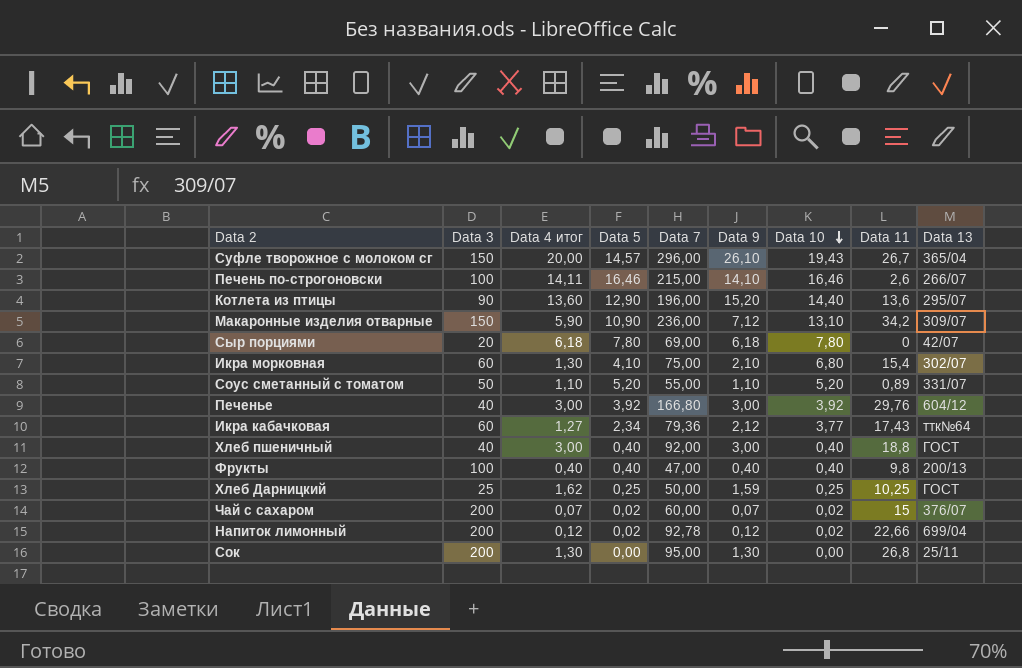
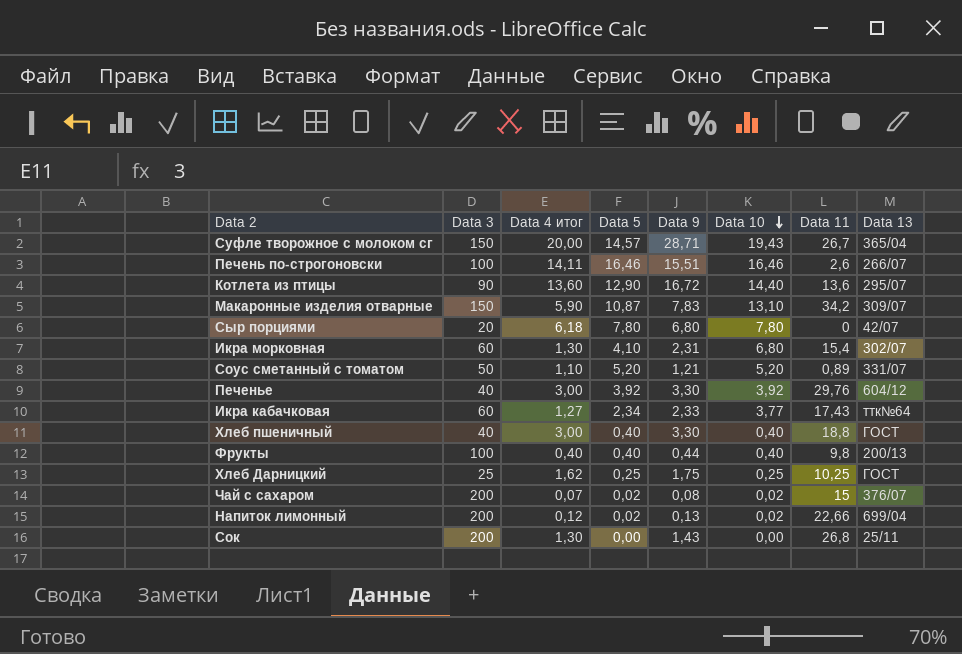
column Data 7 | position: 5 -> none
Суфле творожное с молоком сг | Data 9: 26,10 -> 28,71
Печень по-строгоновски | Data 9: 14,10 -> 15,51
Котлета из птицы | Data 9: 15,20 -> 16,72
Макаронные изделия отварные | Data 5: 10,90 -> 10,87
Макаронные изделия отварные | Data 9: 7,12 -> 7,83
Сыр порциями | Data 9: 6,18 -> 6,80
Икра морковная | Data 9: 2,10 -> 2,31
Соус сметанный с томатом | Data 9: 1,10 -> 1,21
Печенье | Data 9: 3,00 -> 3,30
Икра кабачковая | Data 9: 2,12 -> 2,33
Хлеб пшеничный | Data 9: 3,00 -> 3,30
Фрукты | Data 9: 0,40 -> 0,44
Хлеб Дарницкий | Data 9: 1,59 -> 1,75
Чай с сахаром | Data 9: 0,07 -> 0,08
Напиток лимонный | Data 9: 0,12 -> 0,13
Сок | Data 9: 1,30 -> 1,43

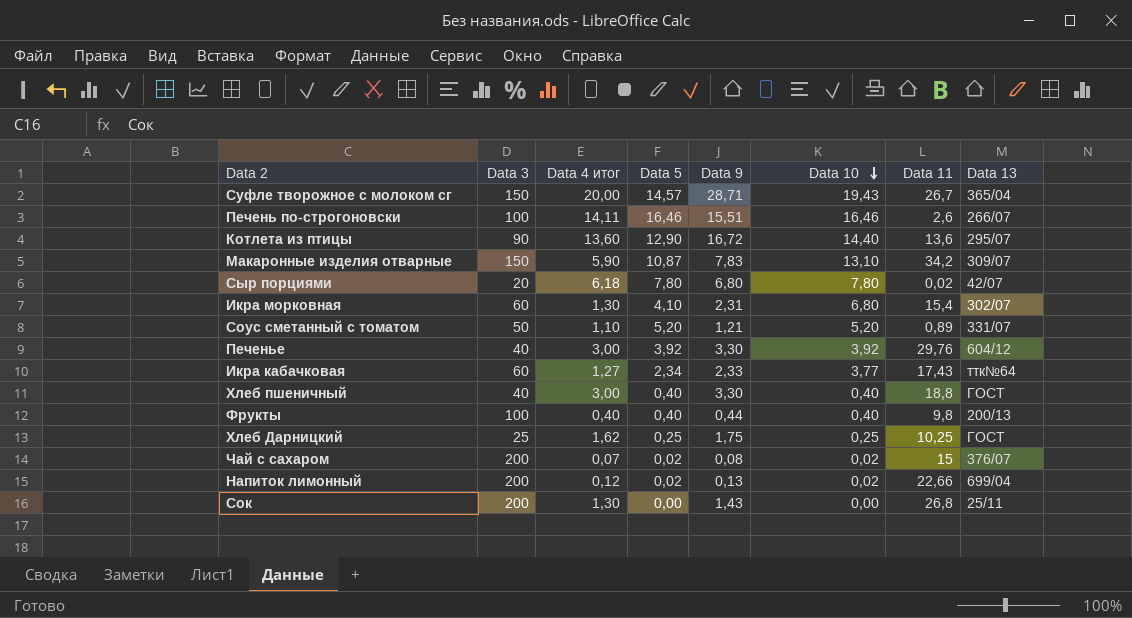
Сыр порциями | Data 11: 0 -> 0,02

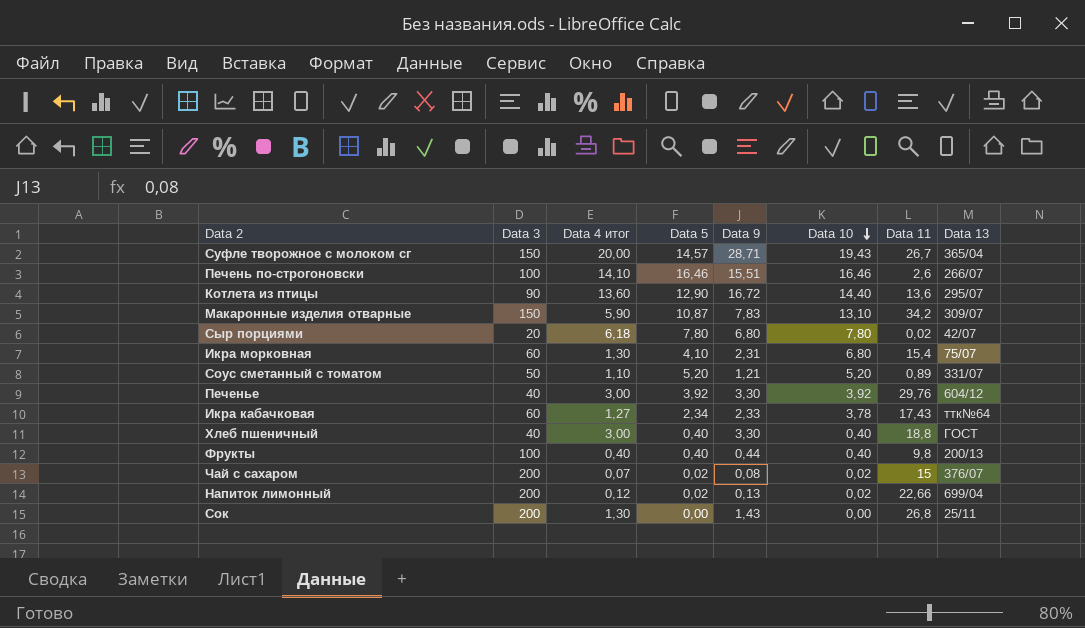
row Хлеб Дарницкий: 25 | 1,62 | 0,25 | 1,75 | 0,25 | 10,25 | ГОСТ -> none
Печень по-строгоновски | Data 4 итог: 14,11 -> 14,10
Икра морковная | Data 13: 302/07 -> 75/07
Икра кабачковая | Data 10: 3,77 -> 3,78

